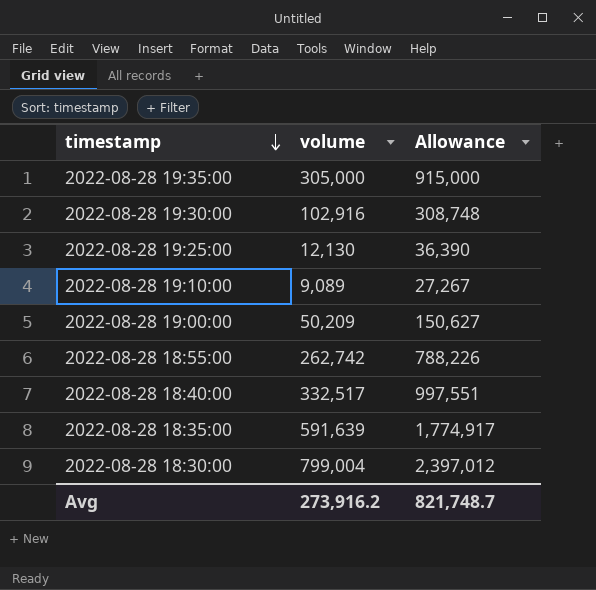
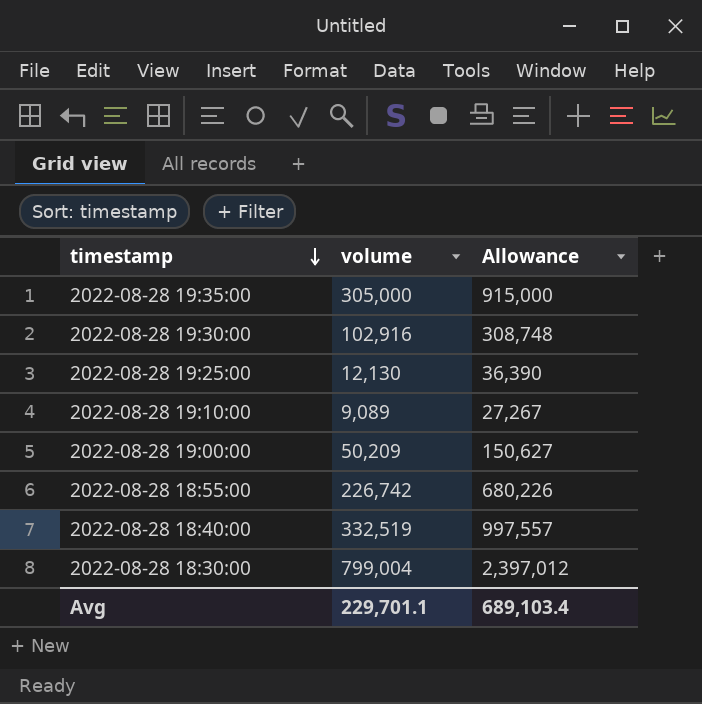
row 2022-08-28 18:35:00: 591,639 | 1,774,917 -> none
2022-08-28 18:55:00 | volume: 262,742 -> 226,742
2022-08-28 18:55:00 | Allowance: 788,226 -> 680,226
2022-08-28 18:40:00 | volume: 332,517 -> 332,519
2022-08-28 18:40:00 | Allowance: 997,551 -> 997,557
Avg | volume: 273,916.2 -> 229,701.1
Avg | Allowance: 821,748.7 -> 689,103.4

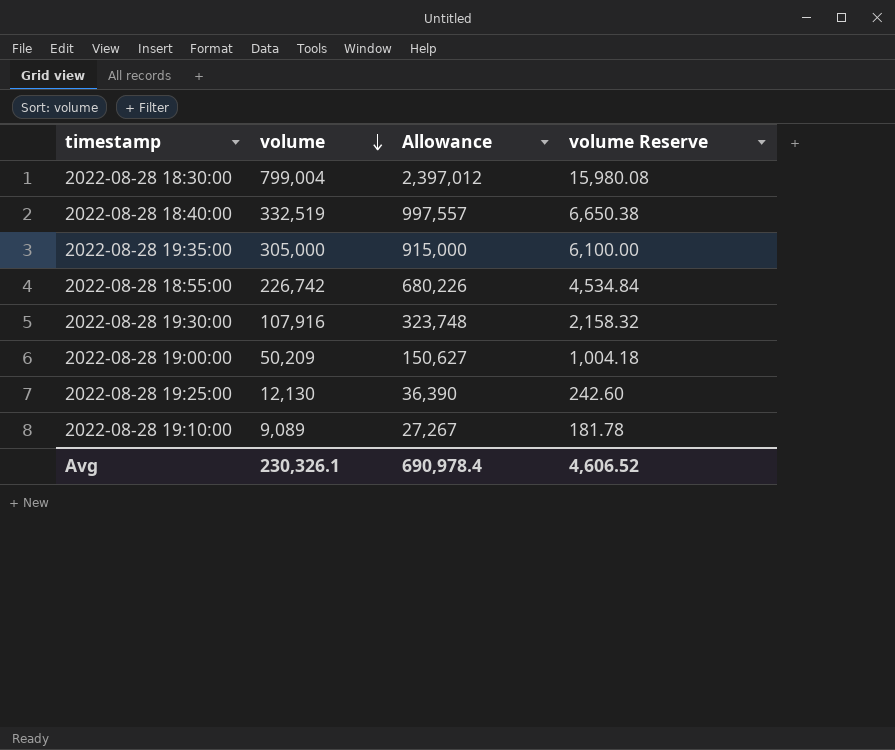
row order: timestamp descending -> volume descending
column volume Reserve | formula: none -> [volume] * 0.02
2022-08-28 19:30:00 | volume: 102,916 -> 107,916
2022-08-28 19:30:00 | Allowance: 308,748 -> 323,748
Avg | volume: 229,701.1 -> 230,326.1
Avg | Allowance: 689,103.4 -> 690,978.4

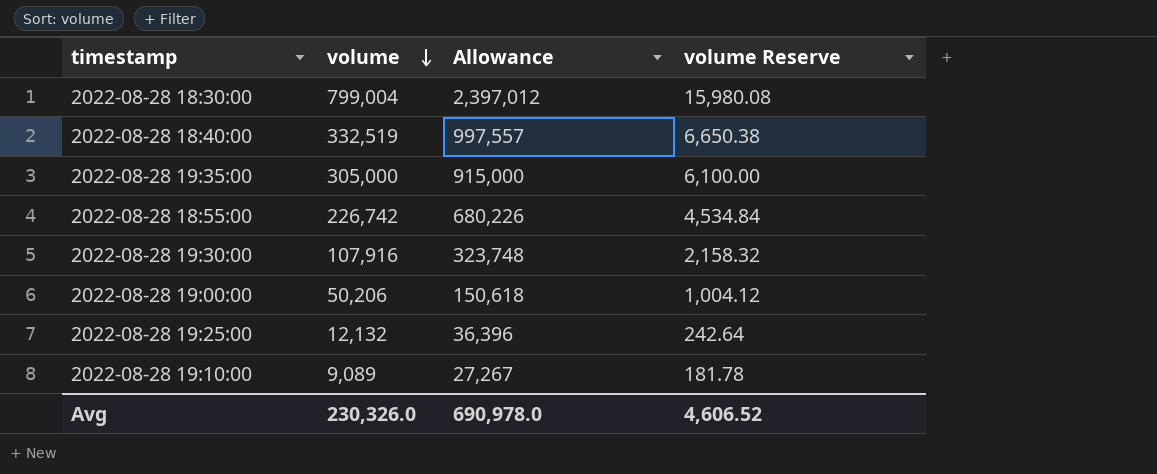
2022-08-28 19:00:00 | volume: 50,209 -> 50,206
2022-08-28 19:00:00 | Allowance: 150,627 -> 150,618
2022-08-28 19:00:00 | volume Reserve: 1,004.18 -> 1,004.12
2022-08-28 19:25:00 | volume: 12,130 -> 12,132
2022-08-28 19:25:00 | Allowance: 36,390 -> 36,396
2022-08-28 19:25:00 | volume Reserve: 242.60 -> 242.64
Avg | volume: 230,326.1 -> 230,326.0
Avg | Allowance: 690,978.4 -> 690,978.0

